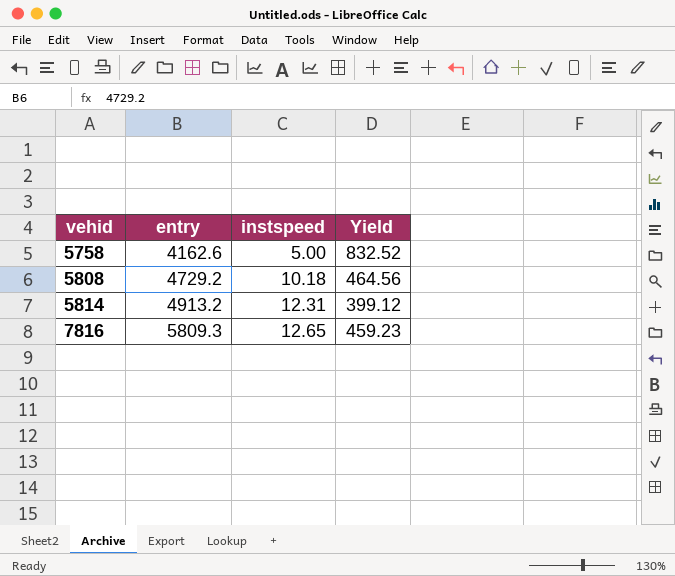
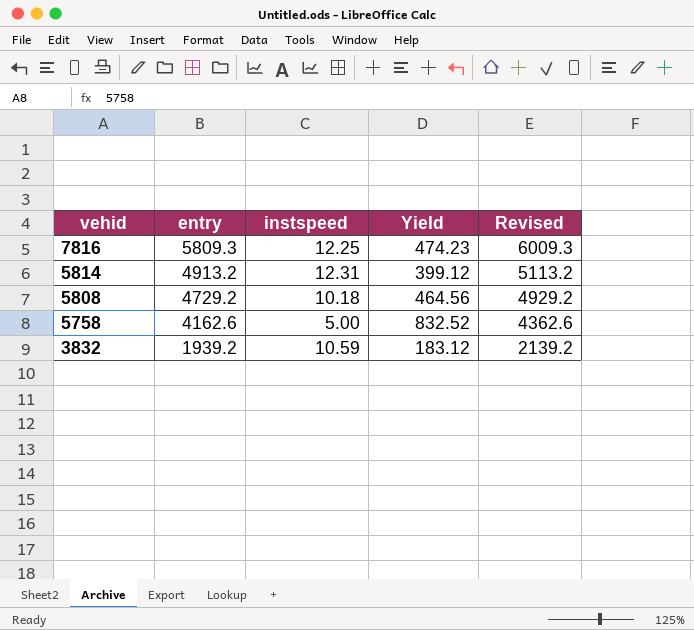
row order: vehid ascending -> vehid descending
column Revised | formula: none -> [entry] + 200
7816 | instspeed: 12.65 -> 12.25
7816 | Yield: 459.23 -> 474.23
row 3832: none -> 1939.2 | 10.59 | 183.12 | 2139.2

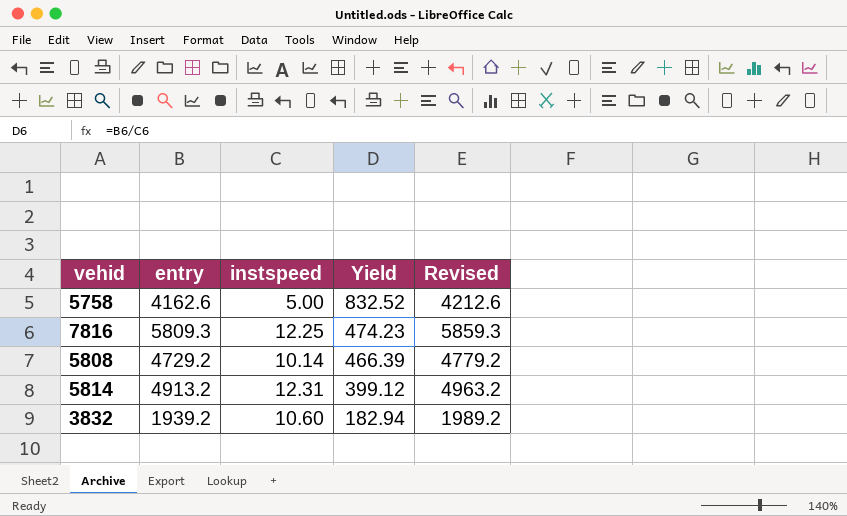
row order: vehid descending -> Yield descending
column Revised | formula: [entry] + 200 -> [entry] + 50
5808 | instspeed: 10.18 -> 10.14
5808 | Yield: 464.56 -> 466.39
3832 | instspeed: 10.59 -> 10.60
3832 | Yield: 183.12 -> 182.94

